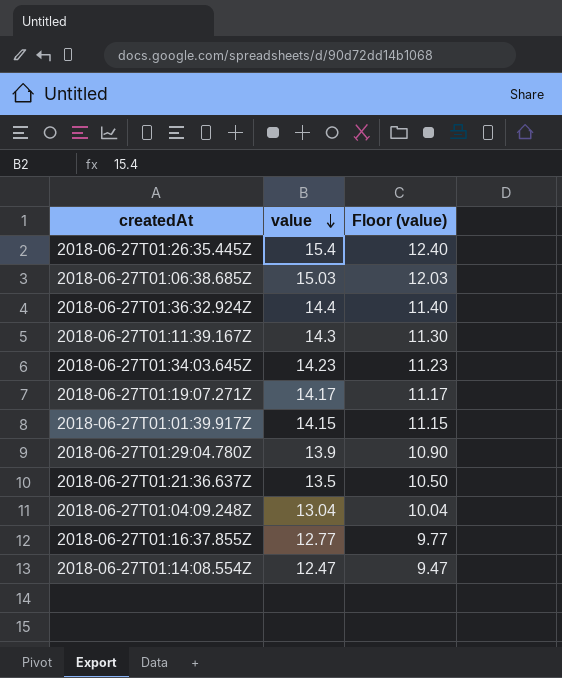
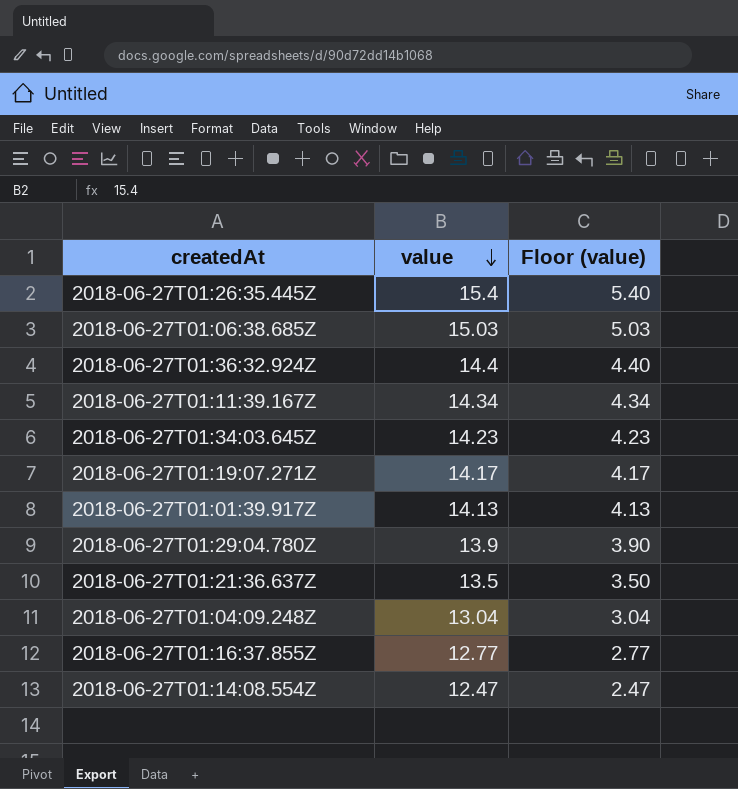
column Floor (value) | formula: [value] - 3 -> [value] - 10
2018-06-27T01:11:39.167Z | value: 14.3 -> 14.34
2018-06-27T01:01:39.917Z | value: 14.15 -> 14.13

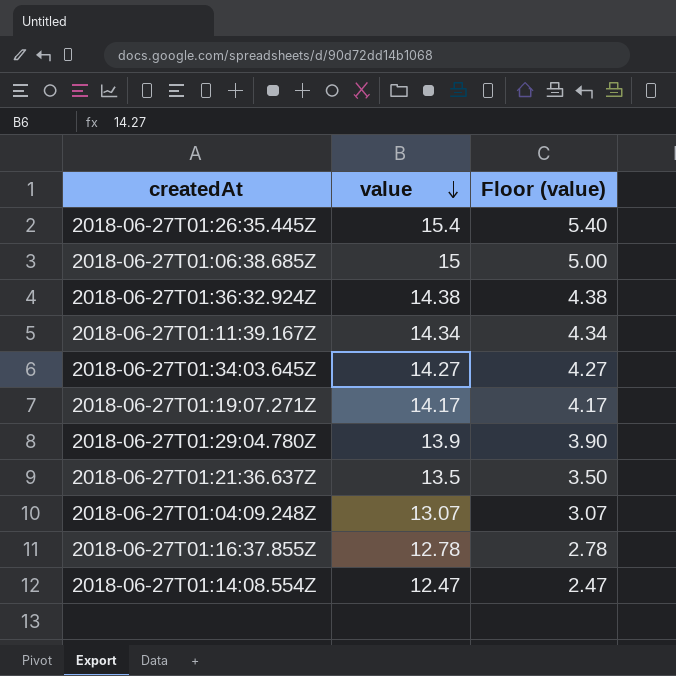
row 2018-06-27T01:01:39.917Z: 14.13 | 4.13 -> none
2018-06-27T01:06:38.685Z | value: 15.03 -> 15
2018-06-27T01:06:38.685Z | Floor (value): 5.03 -> 5.00
2018-06-27T01:36:32.924Z | value: 14.4 -> 14.38
2018-06-27T01:36:32.924Z | Floor (value): 4.40 -> 4.38
2018-06-27T01:34:03.645Z | value: 14.23 -> 14.27
2018-06-27T01:34:03.645Z | Floor (value): 4.23 -> 4.27
2018-06-27T01:04:09.248Z | value: 13.04 -> 13.07
2018-06-27T01:04:09.248Z | Floor (value): 3.04 -> 3.07
2018-06-27T01:16:37.855Z | value: 12.77 -> 12.78
2018-06-27T01:16:37.855Z | Floor (value): 2.77 -> 2.78

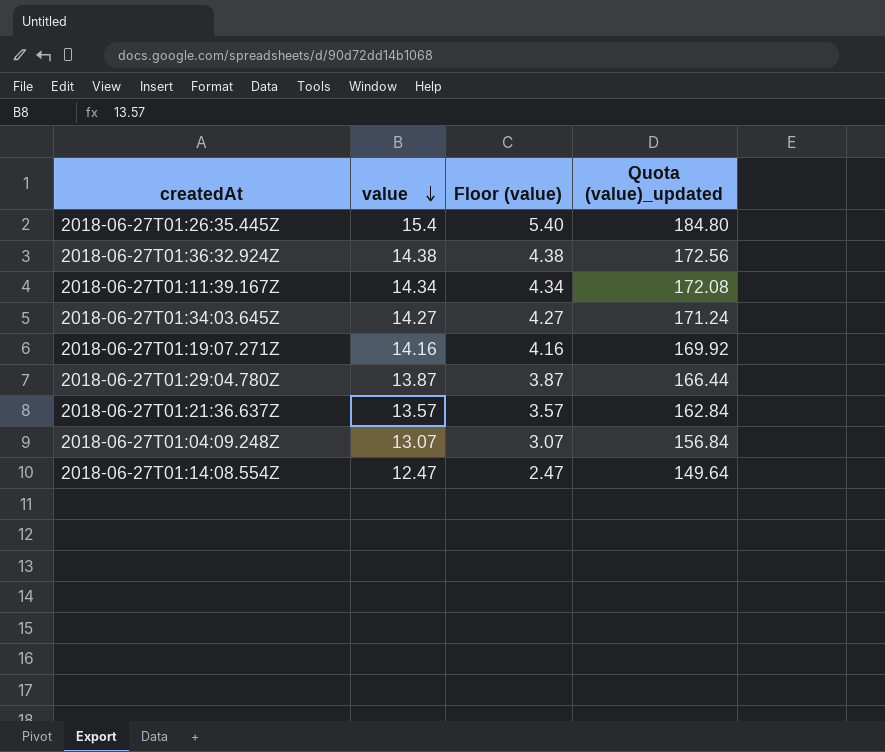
column Quota (value)_updated | formula: none -> [value] * 12
row 2018-06-27T01:06:38.685Z: 15 | 5.00 -> none
row 2018-06-27T01:16:37.855Z: 12.78 | 2.78 -> none
2018-06-27T01:19:07.271Z | value: 14.17 -> 14.16
2018-06-27T01:19:07.271Z | Floor (value): 4.17 -> 4.16
2018-06-27T01:29:04.780Z | value: 13.9 -> 13.87
2018-06-27T01:29:04.780Z | Floor (value): 3.90 -> 3.87
2018-06-27T01:21:36.637Z | value: 13.5 -> 13.57
2018-06-27T01:21:36.637Z | Floor (value): 3.50 -> 3.57

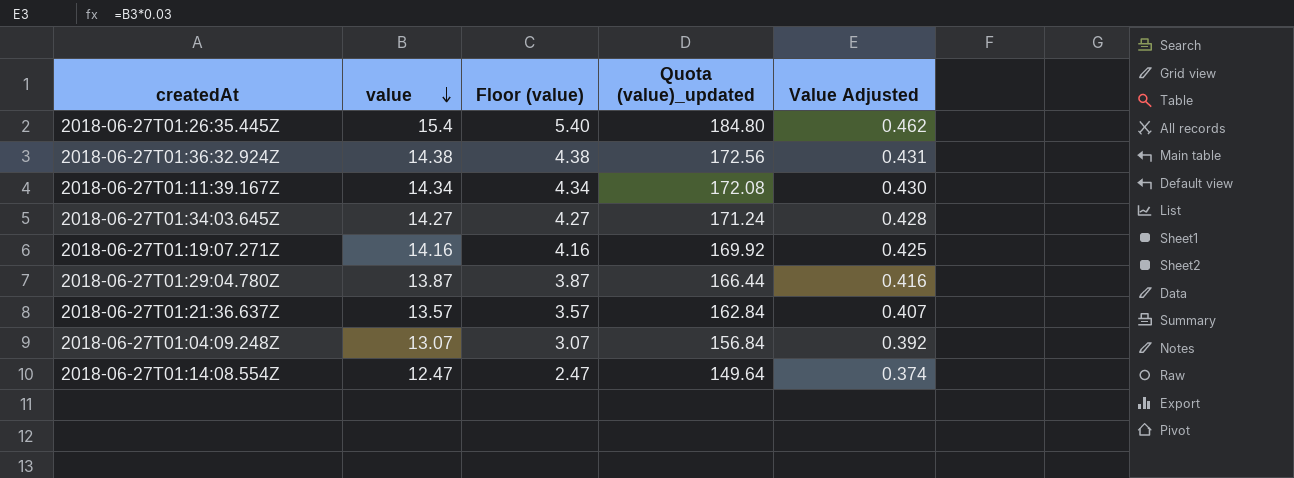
column Value Adjusted | formula: none -> [value] * 0.03

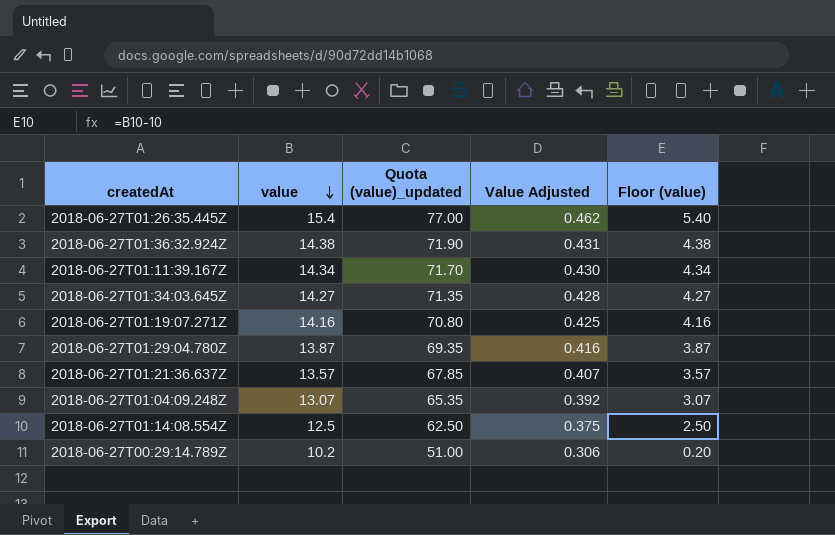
column Quota (value)_updated | formula: [value] * 12 -> [value] * 5
column Floor (value) | position: 3 -> 5
2018-06-27T01:14:08.554Z | value: 12.47 -> 12.5
2018-06-27T01:14:08.554Z | Value Adjusted: 0.374 -> 0.375
2018-06-27T01:14:08.554Z | Floor (value): 2.47 -> 2.50
row 2018-06-27T00:29:14.789Z: none -> 10.2 | 51.00 | 0.306 | 0.20

